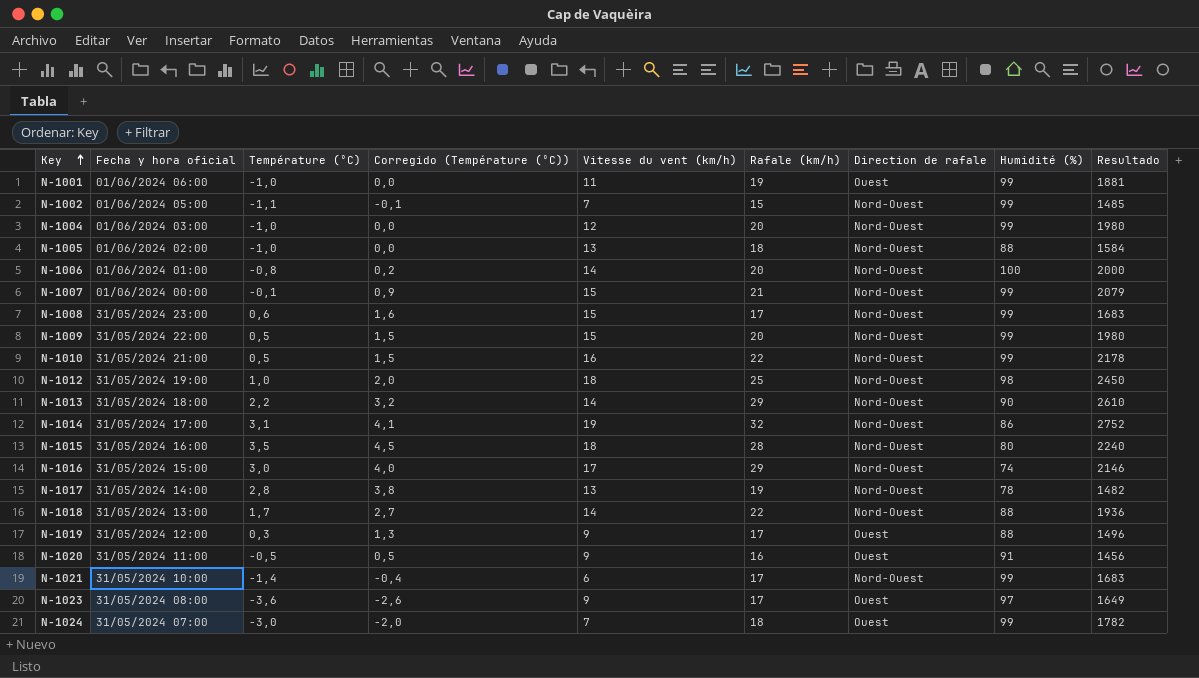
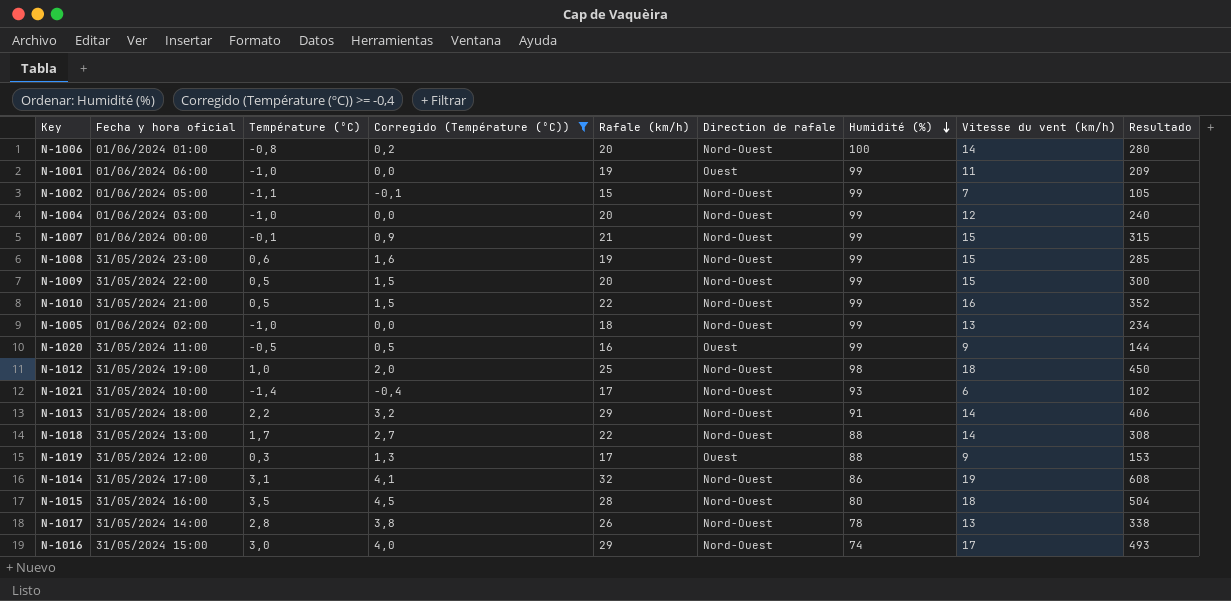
filter: none -> Corregido (Température (ºC)) >= -0,4
row order: Key ascending -> Humidité (%) descending
column Vitesse du vent (km/h) | position: 5 -> 8
column Resultado | formula: [Rafale (km/h)] * [Humidité (%)] -> [Rafale (km/h)] * [Vitesse du vent (km/h)]
N-1008 | Rafale (km/h): 17 -> 19
N-1005 | Humidité (%): 88 -> 99
N-1020 | Humidité (%): 91 -> 99
N-1021 | Humidité (%): 99 -> 93
N-1013 | Humidité (%): 90 -> 91
N-1017 | Rafale (km/h): 19 -> 26

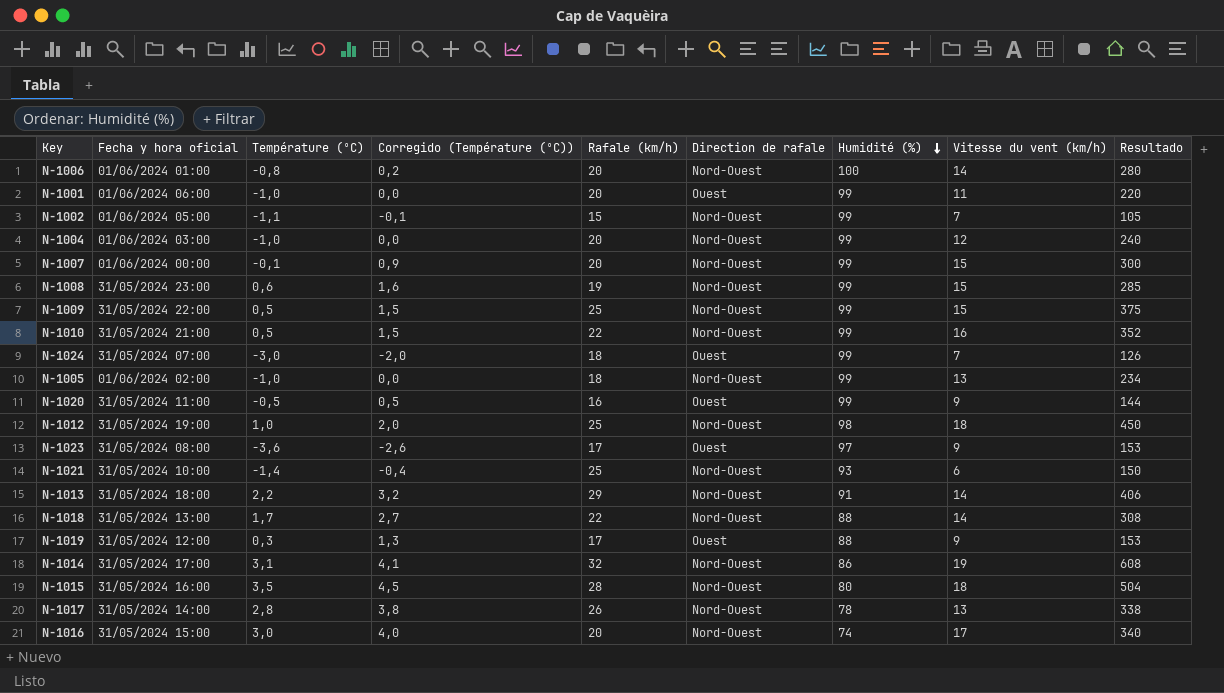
filter: Corregido (Température (ºC)) >= -0,4 -> none
N-1001 | Rafale (km/h): 19 -> 20
N-1001 | Resultado: 209 -> 220
N-1007 | Rafale (km/h): 21 -> 20
N-1007 | Resultado: 315 -> 300
N-1009 | Rafale (km/h): 20 -> 25
N-1009 | Resultado: 300 -> 375
N-1021 | Rafale (km/h): 17 -> 25
N-1021 | Resultado: 102 -> 150
N-1016 | Rafale (km/h): 29 -> 20
N-1016 | Resultado: 493 -> 340

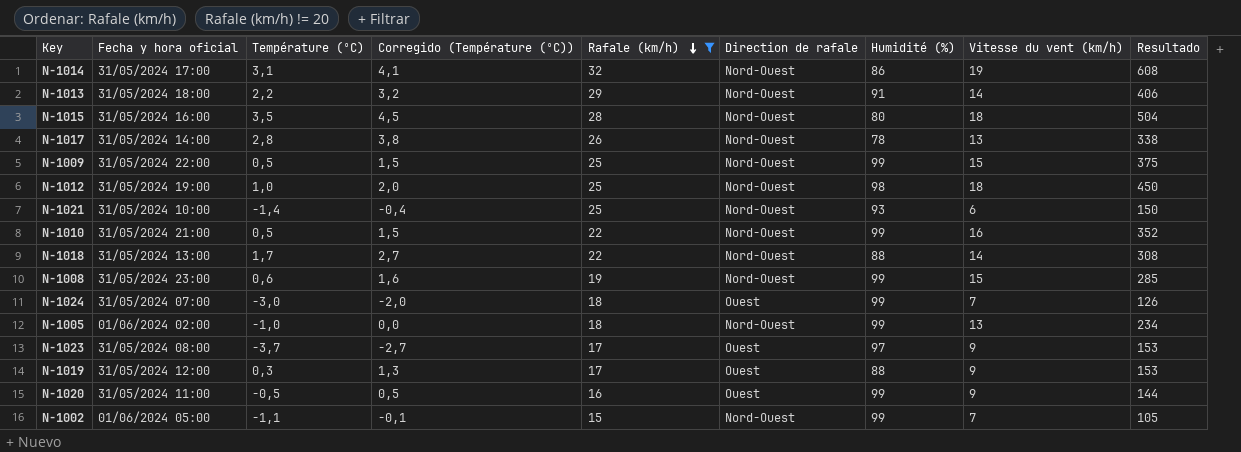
filter: none -> Rafale (km/h) != 20
row order: Humidité (%) descending -> Rafale (km/h) descending
N-1023 | Température (ºC): -3,6 -> -3,7
N-1023 | Corregido (Température (ºC)): -2,6 -> -2,7

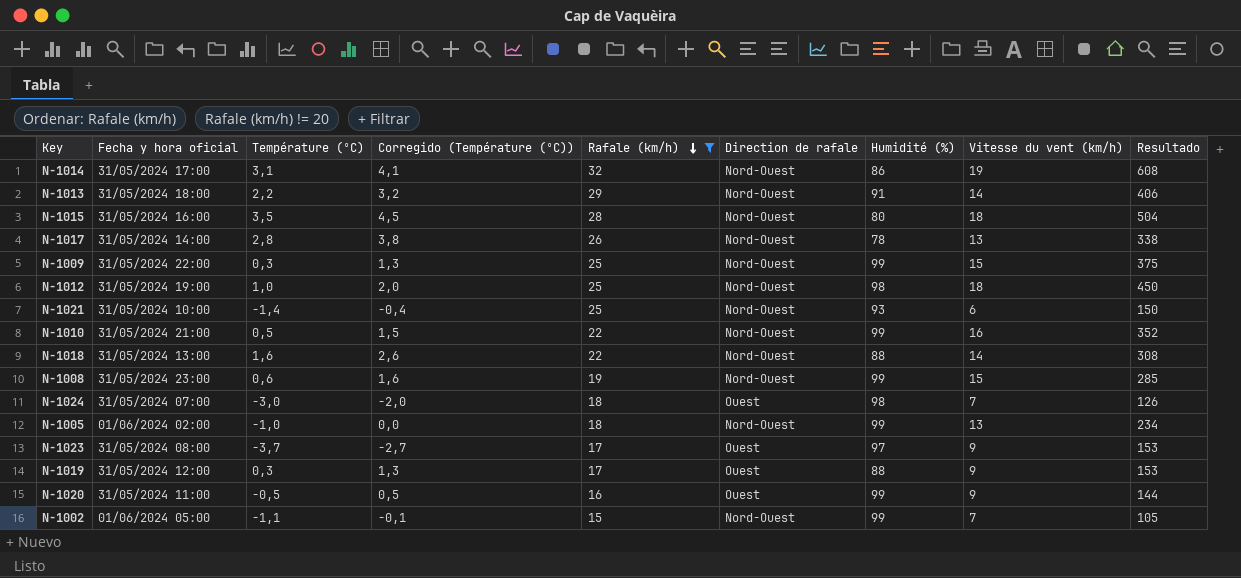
N-1009 | Température (ºC): 0,5 -> 0,3
N-1009 | Corregido (Température (ºC)): 1,5 -> 1,3
N-1018 | Température (ºC): 1,7 -> 1,6
N-1018 | Corregido (Température (ºC)): 2,7 -> 2,6
N-1024 | Humidité (%): 99 -> 98

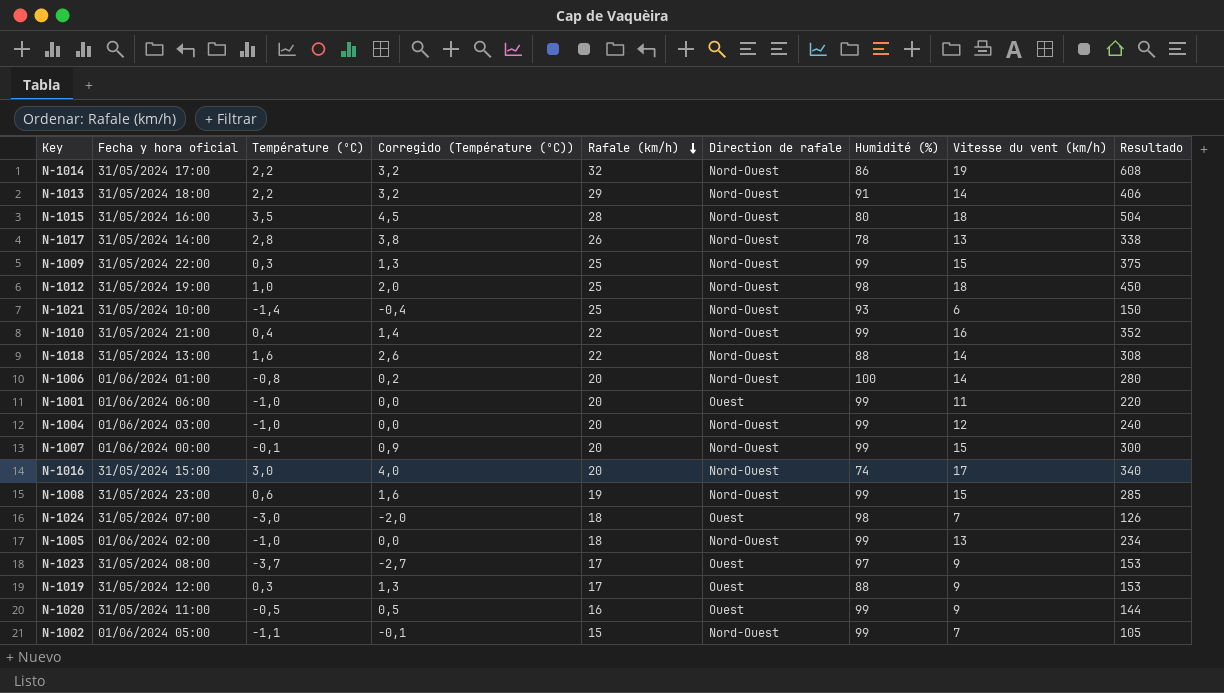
filter: Rafale (km/h) != 20 -> none
N-1014 | Température (ºC): 3,1 -> 2,2
N-1014 | Corregido (Température (ºC)): 4,1 -> 3,2
N-1010 | Température (ºC): 0,5 -> 0,4
N-1010 | Corregido (Température (ºC)): 1,5 -> 1,4

